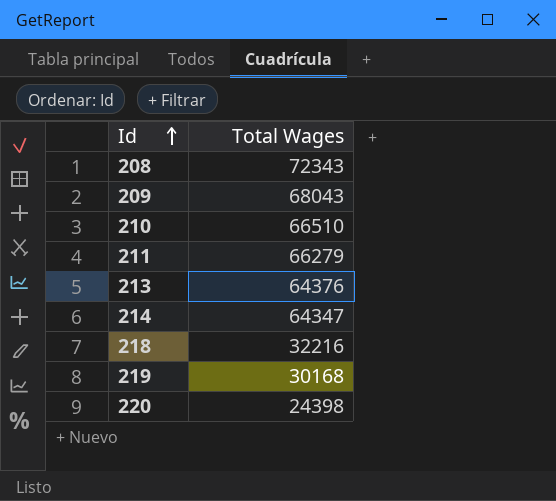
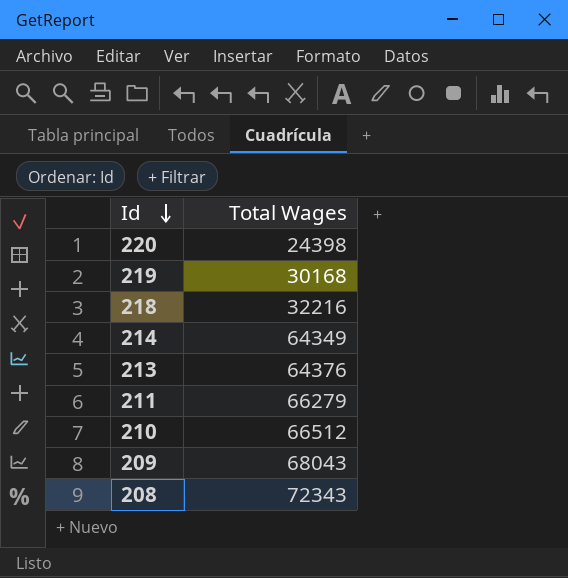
row order: Id ascending -> Id descending
214 | Total Wages: 64347 -> 64349
210 | Total Wages: 66510 -> 66512

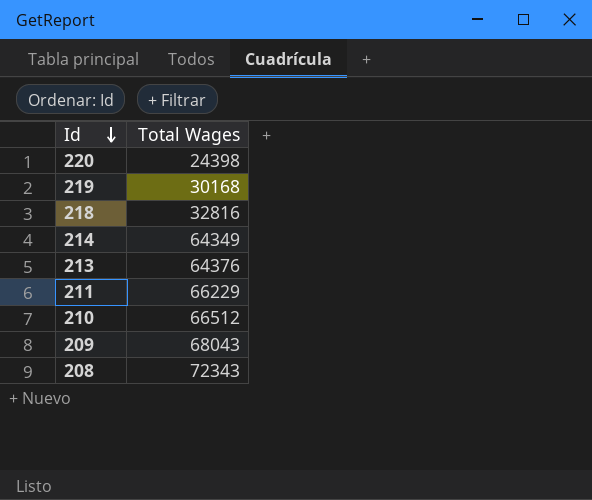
218 | Total Wages: 32216 -> 32816
211 | Total Wages: 66279 -> 66229

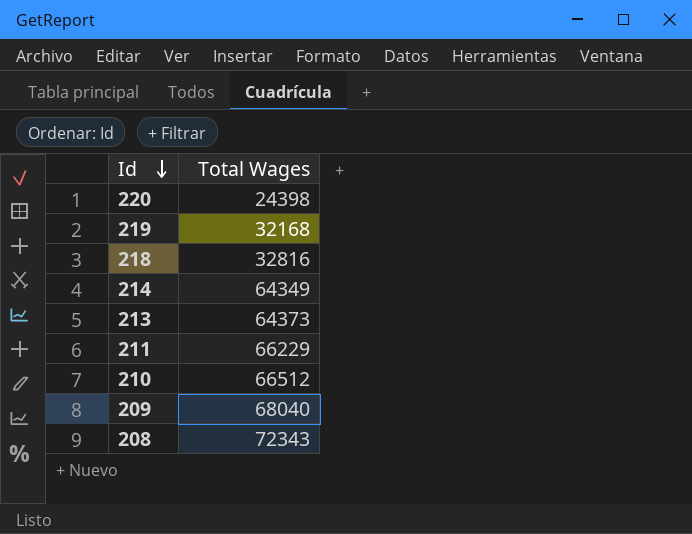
219 | Total Wages: 30168 -> 32168
213 | Total Wages: 64376 -> 64373
209 | Total Wages: 68043 -> 68040

